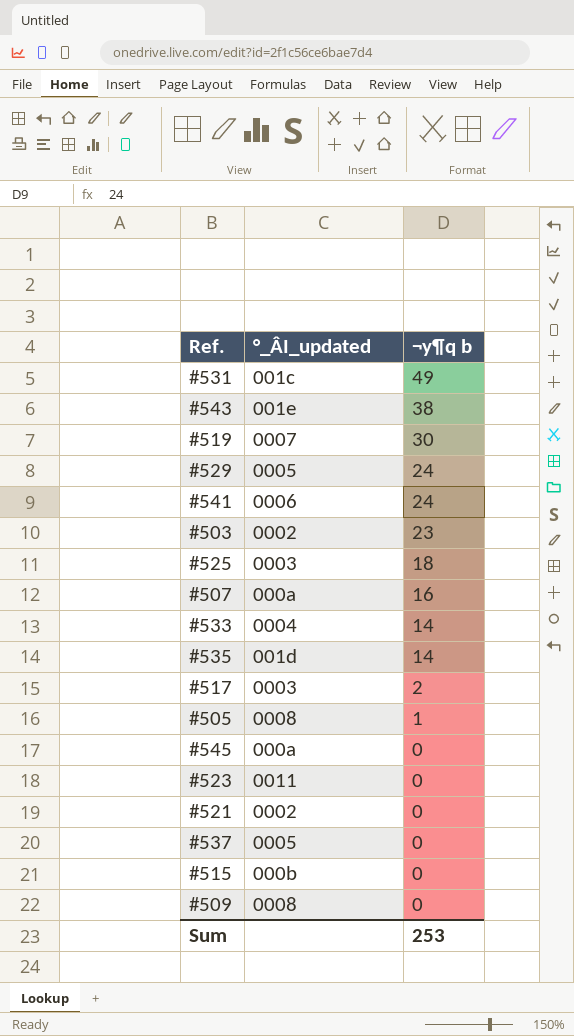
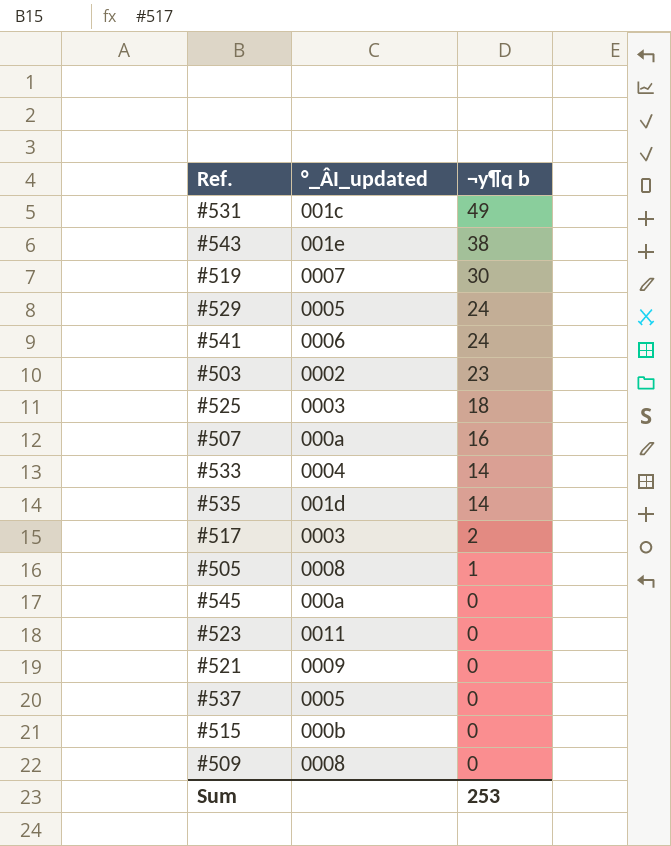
#521 | °_ÂI_updated: 0002 -> 0009

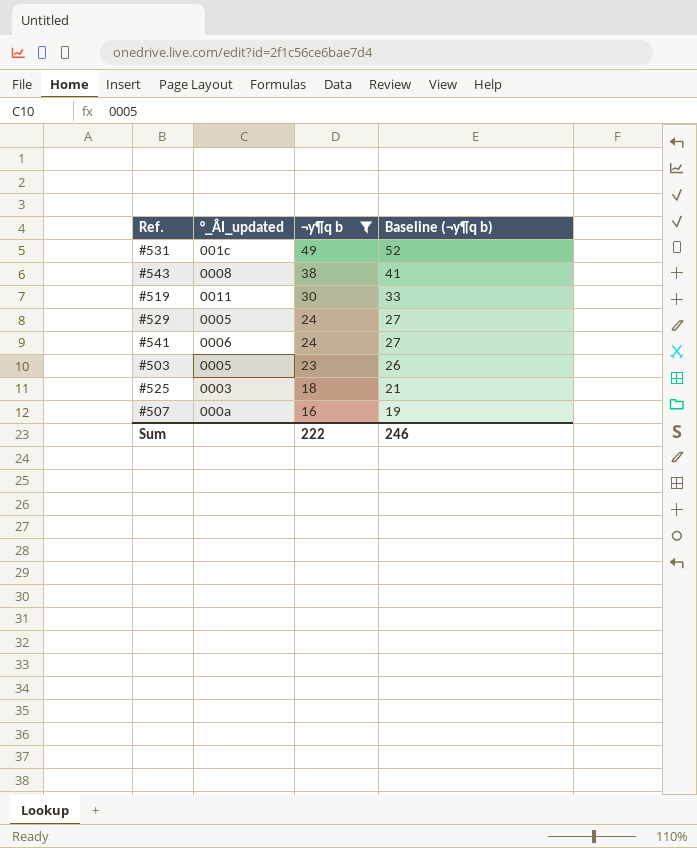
filter: none -> ¬y¶q b >= 16
column Baseline (¬y¶q b) | formula: none -> [¬y¶q b] + 3
#543 | °_ÂI_updated: 001e -> 0008
#519 | °_ÂI_updated: 0007 -> 0011
#503 | °_ÂI_updated: 0002 -> 0005
Sum | ¬y¶q b: 253 -> 222

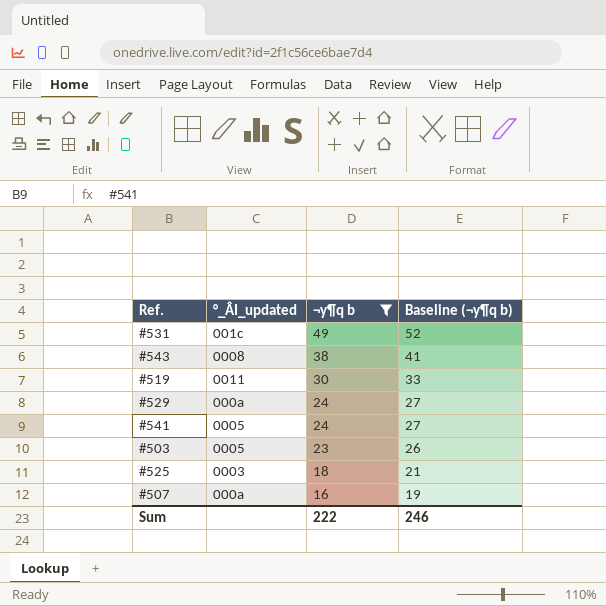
#529 | °_ÂI_updated: 0005 -> 000a
#541 | °_ÂI_updated: 0006 -> 0005

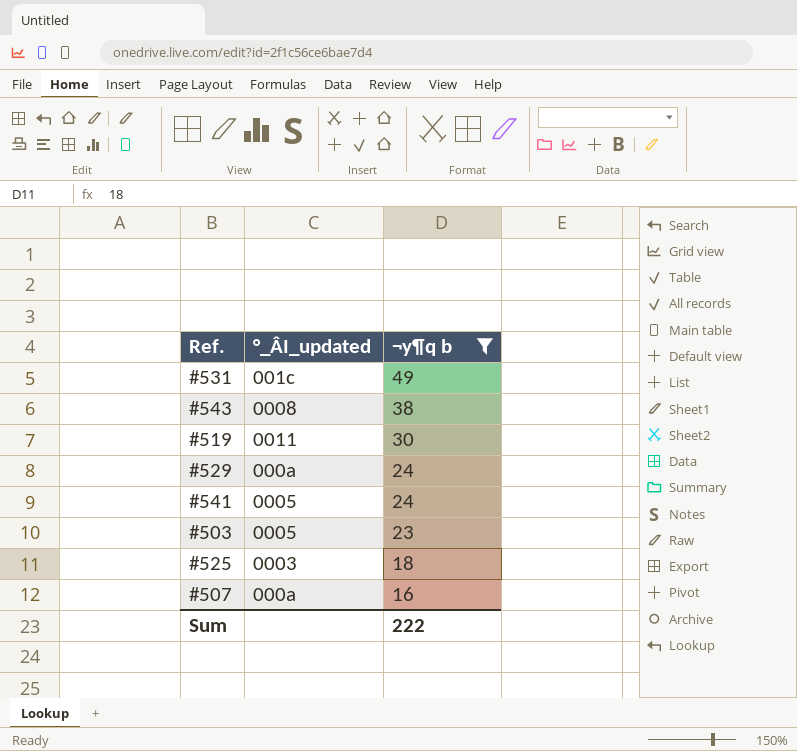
column Baseline (¬y¶q b) | formula: [¬y¶q b] + 3 -> none

